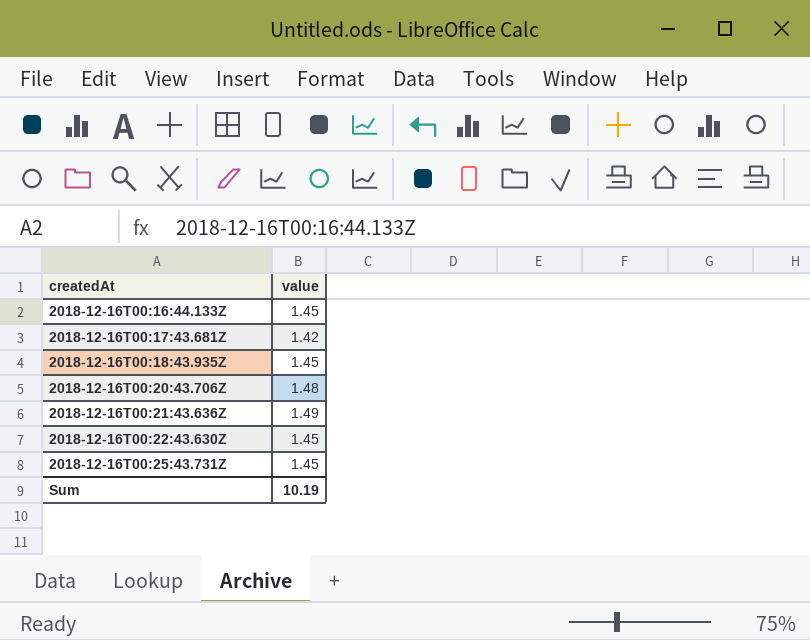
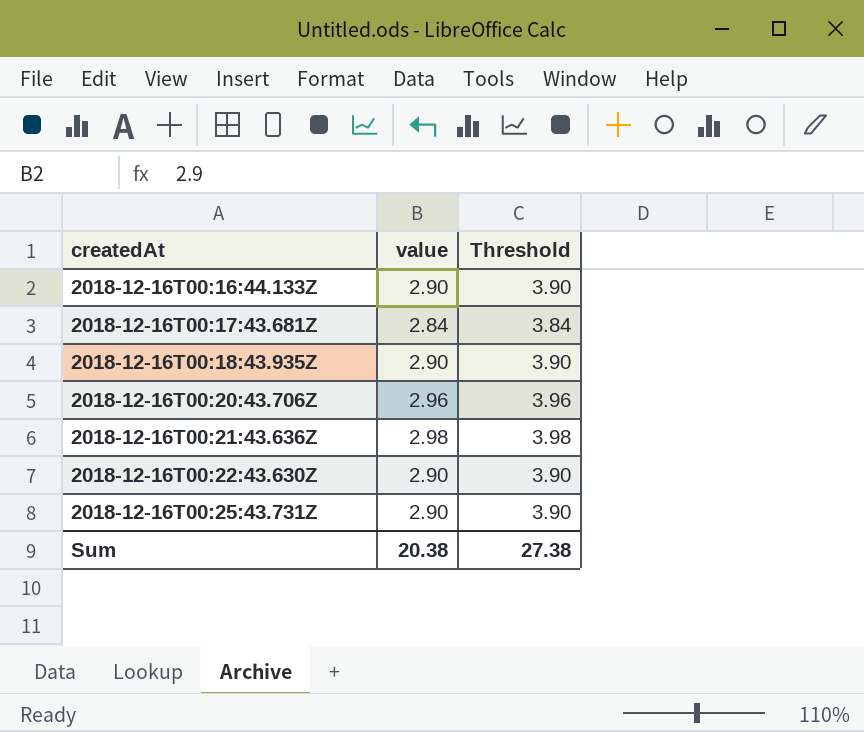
column Threshold | formula: none -> [value] + 1
2018-12-16T00:16:44.133Z | value: 1.45 -> 2.90
2018-12-16T00:17:43.681Z | value: 1.42 -> 2.84
2018-12-16T00:18:43.935Z | value: 1.45 -> 2.90
2018-12-16T00:20:43.706Z | value: 1.48 -> 2.96
2018-12-16T00:21:43.636Z | value: 1.49 -> 2.98
2018-12-16T00:22:43.630Z | value: 1.45 -> 2.90
2018-12-16T00:25:43.731Z | value: 1.45 -> 2.90
Sum | value: 10.19 -> 20.38

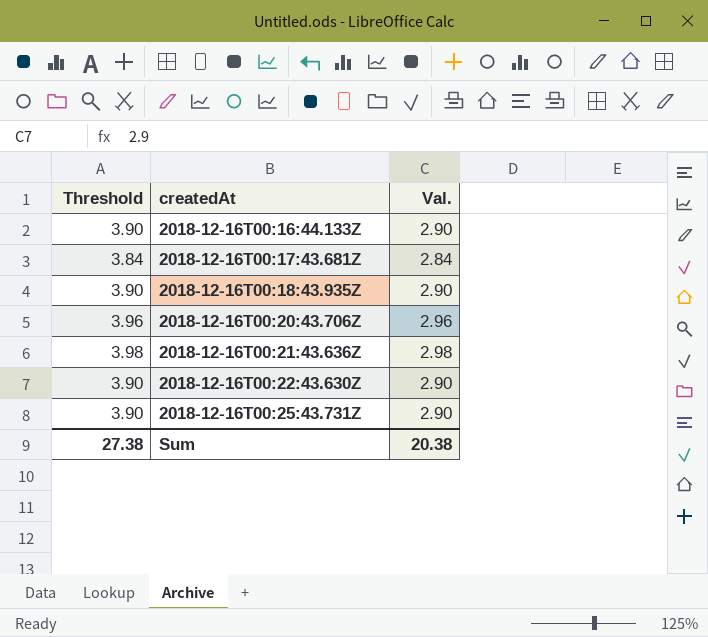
column Threshold | position: 3 -> 1
column name: value -> Val.

